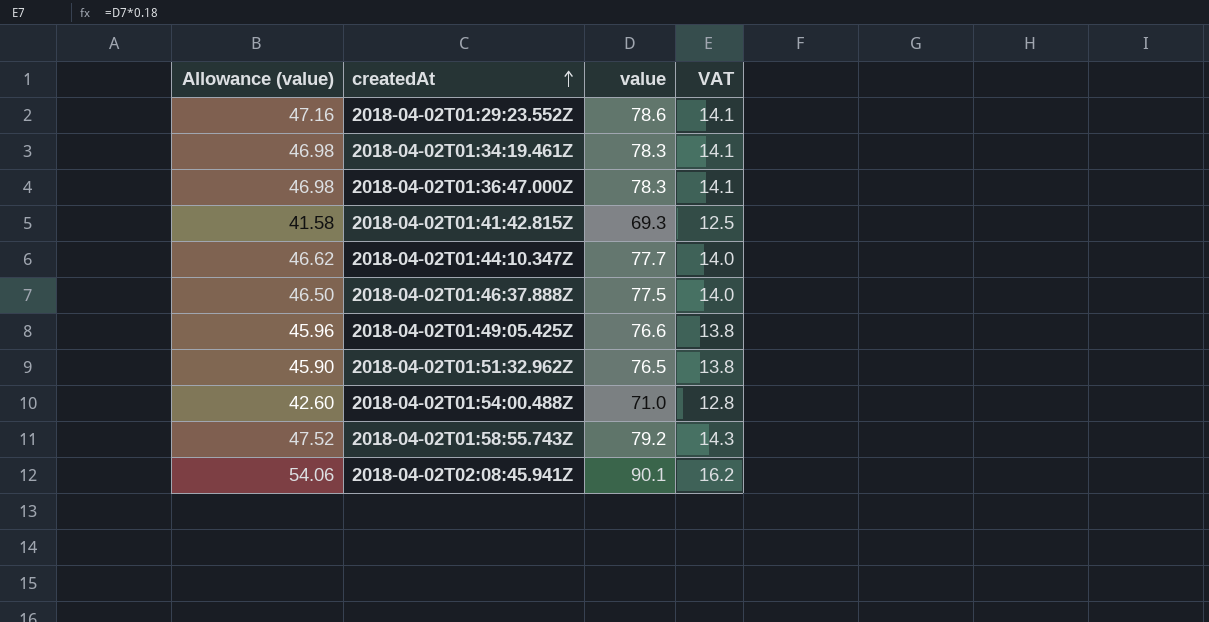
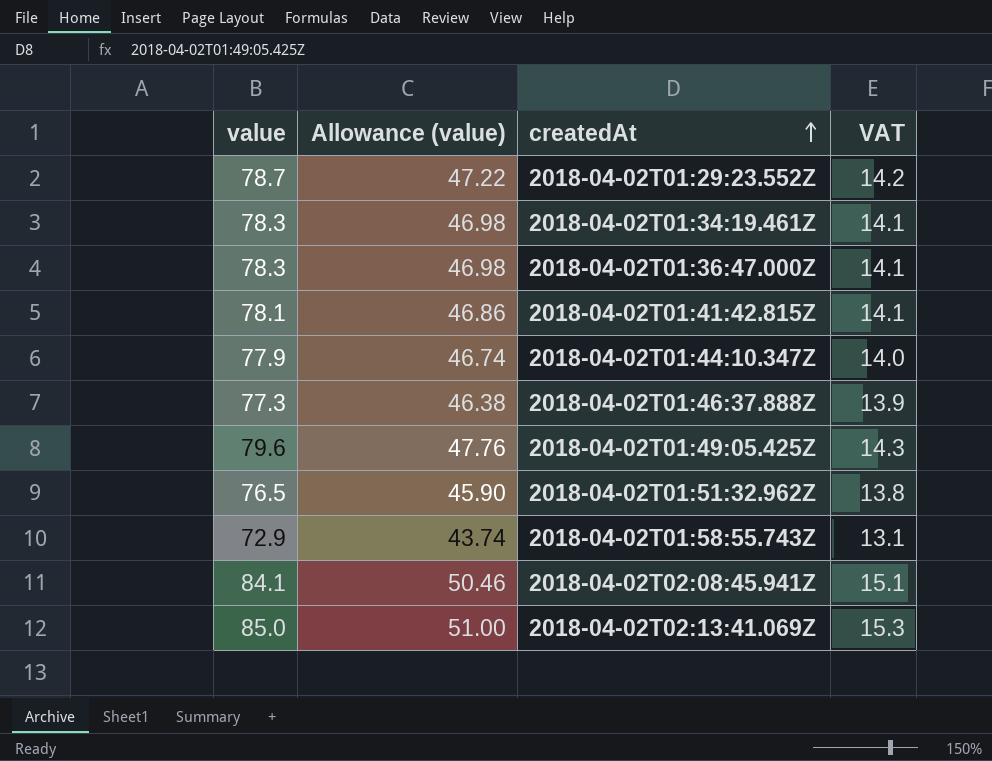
column value | position: 3 -> 1
row 2018-04-02T01:54:00.488Z: 42.60 | 71.0 | 12.8 -> none
2018-04-02T01:29:23.552Z | value: 78.6 -> 78.7
2018-04-02T01:29:23.552Z | Allowance (value): 47.16 -> 47.22
2018-04-02T01:29:23.552Z | VAT: 14.1 -> 14.2
2018-04-02T01:41:42.815Z | value: 69.3 -> 78.1
2018-04-02T01:41:42.815Z | Allowance (value): 41.58 -> 46.86
2018-04-02T01:41:42.815Z | VAT: 12.5 -> 14.1
2018-04-02T01:44:10.347Z | value: 77.7 -> 77.9
2018-04-02T01:44:10.347Z | Allowance (value): 46.62 -> 46.74
2018-04-02T01:46:37.888Z | value: 77.5 -> 77.3
2018-04-02T01:46:37.888Z | Allowance (value): 46.50 -> 46.38
2018-04-02T01:46:37.888Z | VAT: 14.0 -> 13.9
2018-04-02T01:49:05.425Z | value: 76.6 -> 79.6
2018-04-02T01:49:05.425Z | Allowance (value): 45.96 -> 47.76
2018-04-02T01:49:05.425Z | VAT: 13.8 -> 14.3
2018-04-02T01:58:55.743Z | value: 79.2 -> 72.9
2018-04-02T01:58:55.743Z | Allowance (value): 47.52 -> 43.74
2018-04-02T01:58:55.743Z | VAT: 14.3 -> 13.1
2018-04-02T02:08:45.941Z | value: 90.1 -> 84.1
2018-04-02T02:08:45.941Z | Allowance (value): 54.06 -> 50.46
2018-04-02T02:08:45.941Z | VAT: 16.2 -> 15.1
row 2018-04-02T02:13:41.069Z: none -> 85.0 | 51.00 | 15.3

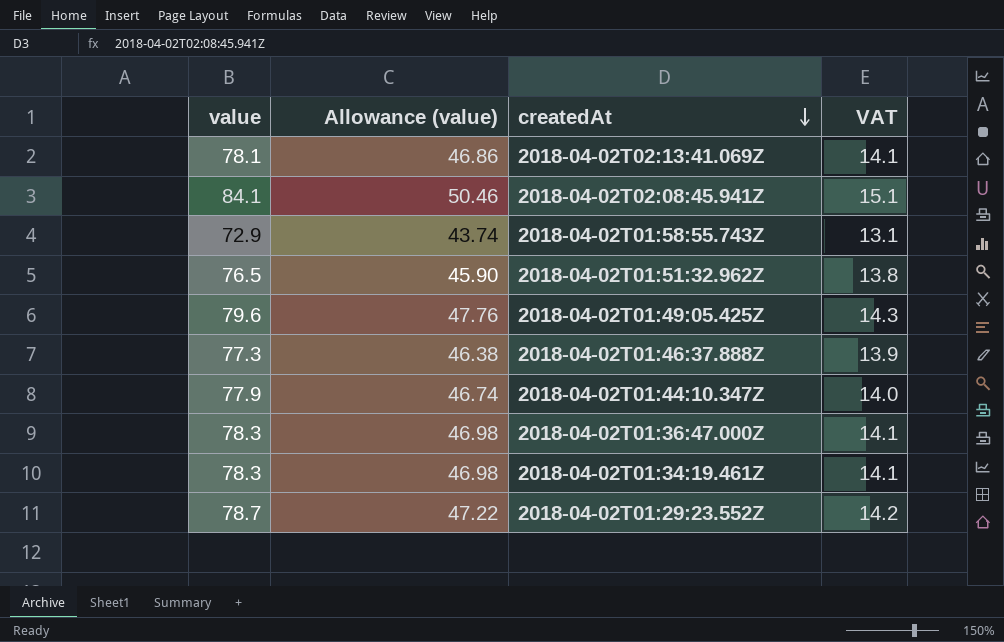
row order: createdAt ascending -> createdAt descending
row 2018-04-02T01:41:42.815Z: 78.1 | 46.86 | 14.1 -> none
2018-04-02T02:13:41.069Z | value: 85.0 -> 78.1
2018-04-02T02:13:41.069Z | Allowance (value): 51.00 -> 46.86
2018-04-02T02:13:41.069Z | VAT: 15.3 -> 14.1

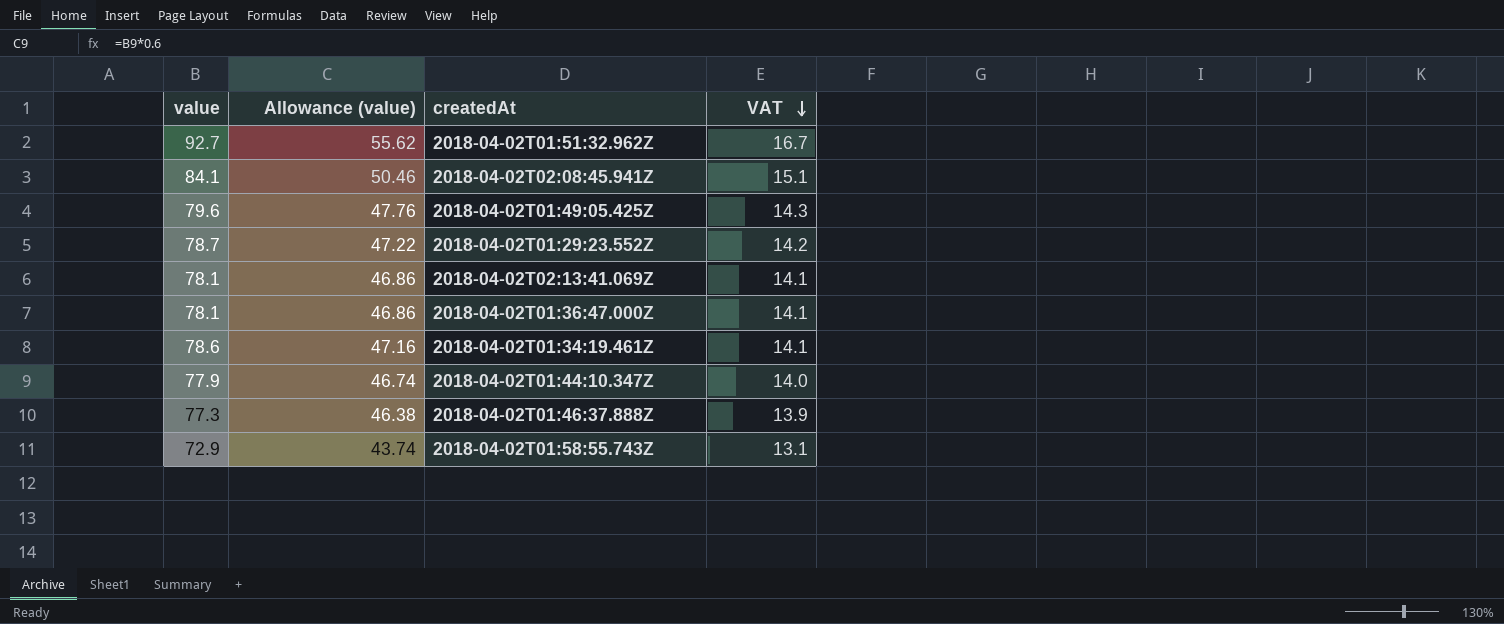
row order: createdAt descending -> VAT descending
2018-04-02T01:51:32.962Z | value: 76.5 -> 92.7
2018-04-02T01:51:32.962Z | Allowance (value): 45.90 -> 55.62
2018-04-02T01:51:32.962Z | VAT: 13.8 -> 16.7
2018-04-02T01:36:47.000Z | value: 78.3 -> 78.1
2018-04-02T01:36:47.000Z | Allowance (value): 46.98 -> 46.86
2018-04-02T01:34:19.461Z | value: 78.3 -> 78.6
2018-04-02T01:34:19.461Z | Allowance (value): 46.98 -> 47.16

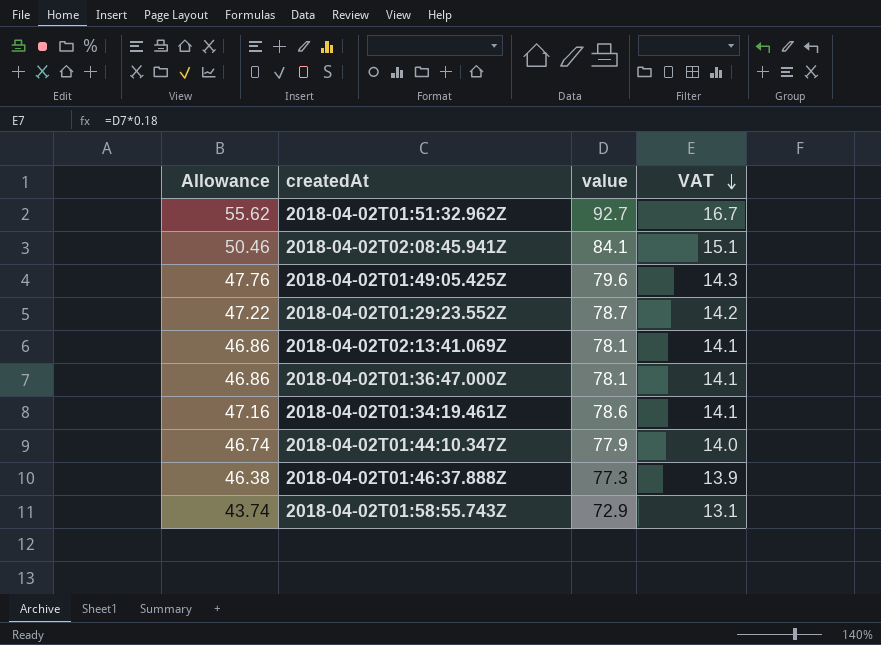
column name: Allowance (value) -> Allowance
column value | position: 1 -> 3

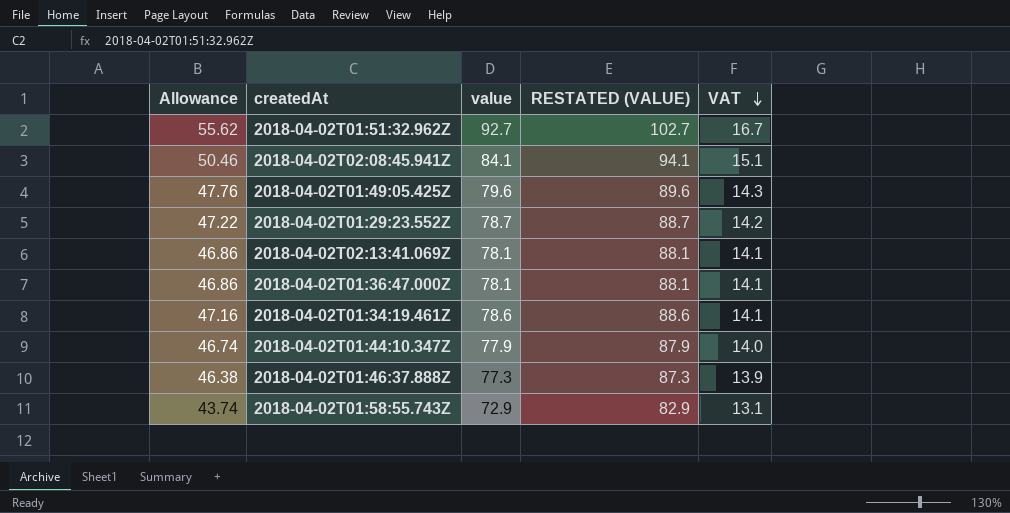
column RESTATED (VALUE) | formula: none -> [value] + 10

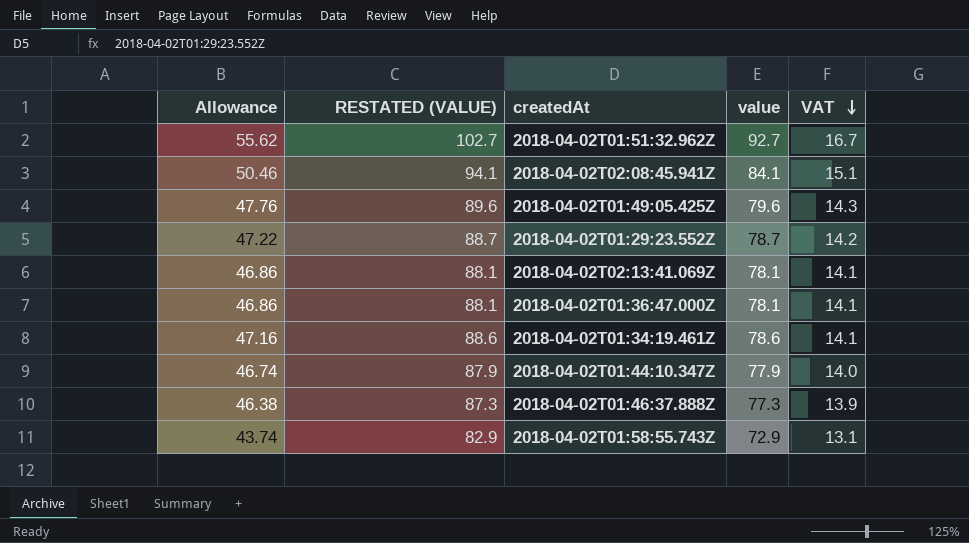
column RESTATED (VALUE) | position: 4 -> 2

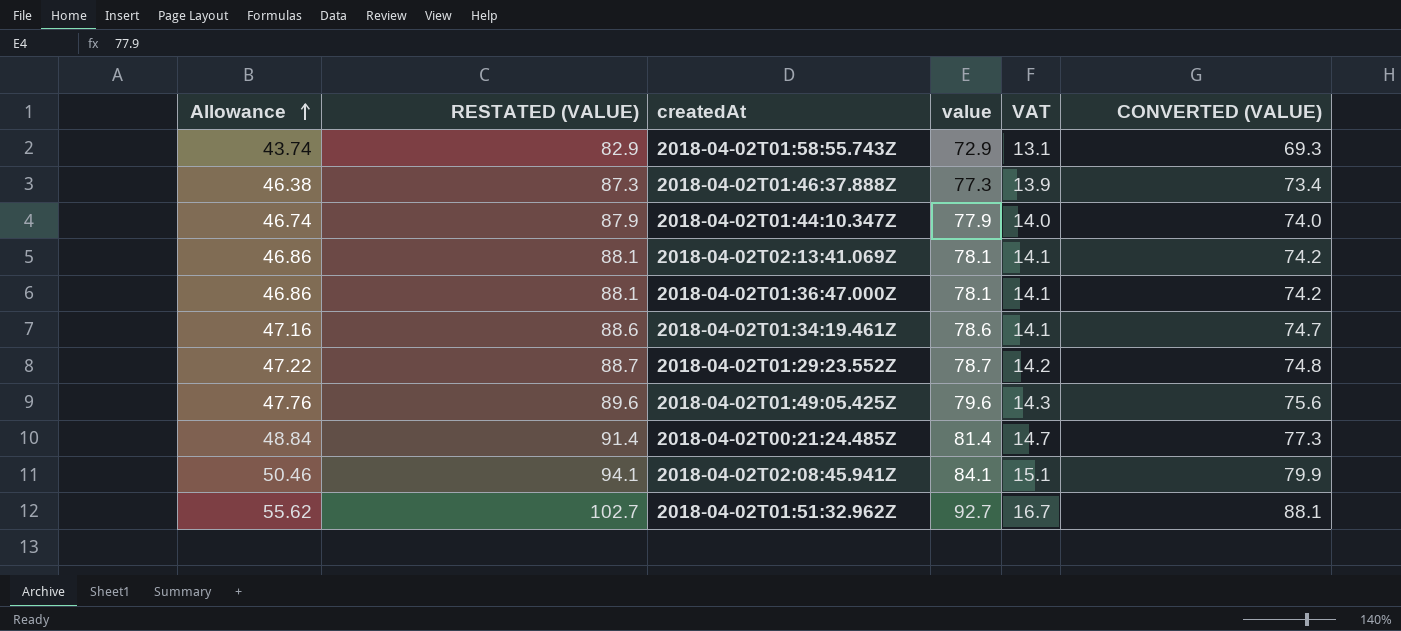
row order: VAT descending -> Allowance ascending
column CONVERTED (VALUE) | formula: none -> [value] * 0.95
row 2018-04-02T00:21:24.485Z: none -> 48.84 | 91.4 | 81.4 | 14.7 | 77.3

